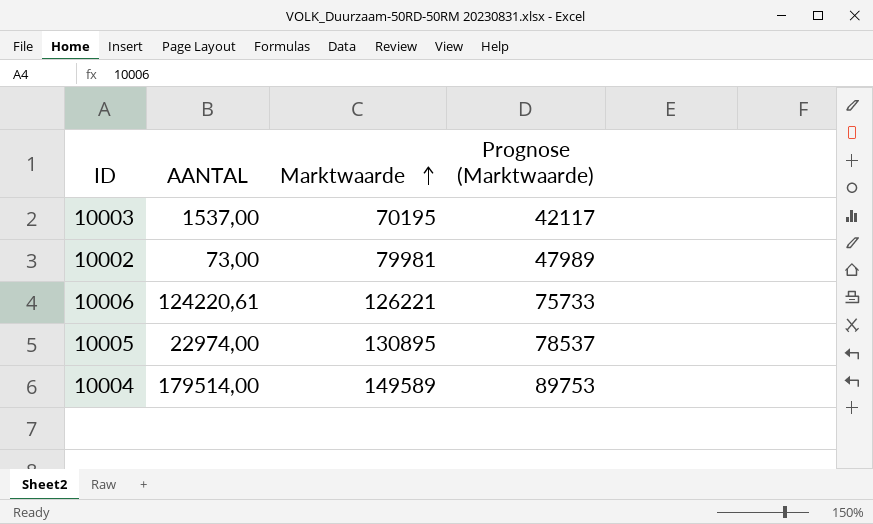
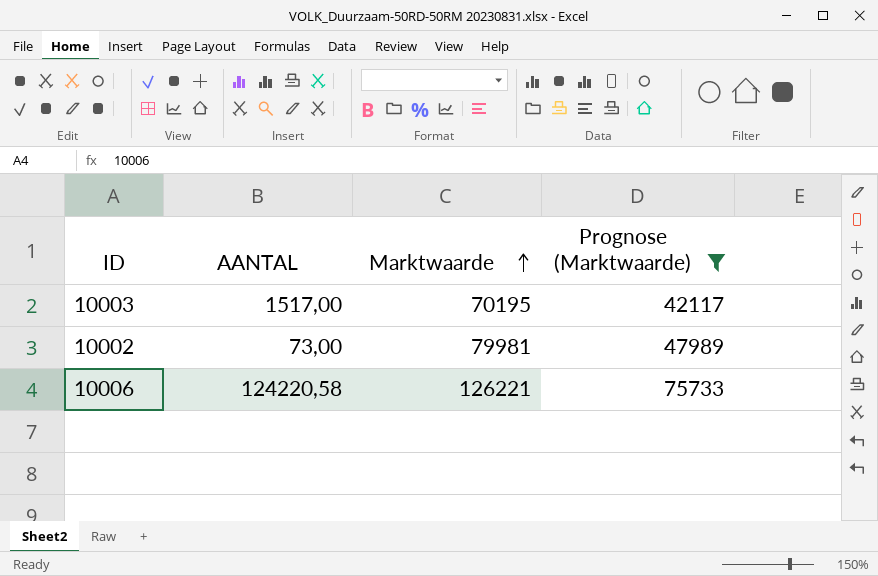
filter: none -> Prognose (Marktwaarde) <= 75733
10003 | AANTAL: 1537,00 -> 1517,00
10006 | AANTAL: 124220,61 -> 124220,58

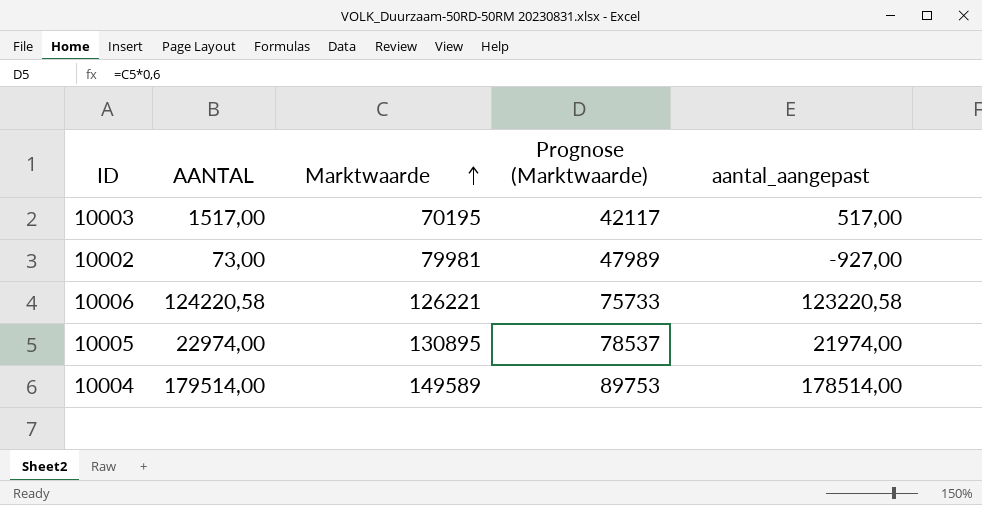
filter: Prognose (Marktwaarde) <= 75733 -> none
column aantal_aangepast | formula: none -> [AANTAL] - 1000

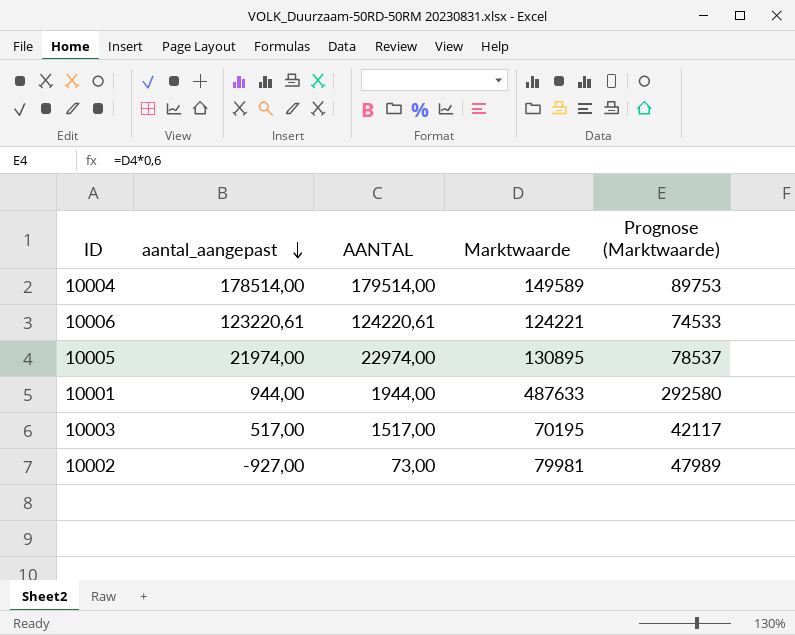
row order: Marktwaarde ascending -> aantal_aangepast descending
column aantal_aangepast | position: 5 -> 2
10006 | aantal_aangepast: 123220,58 -> 123220,61
10006 | AANTAL: 124220,58 -> 124220,61
10006 | Marktwaarde: 126221 -> 124221
10006 | Prognose (Marktwaarde): 75733 -> 74533
row 10001: none -> 944,00 | 1944,00 | 487633 | 292580

